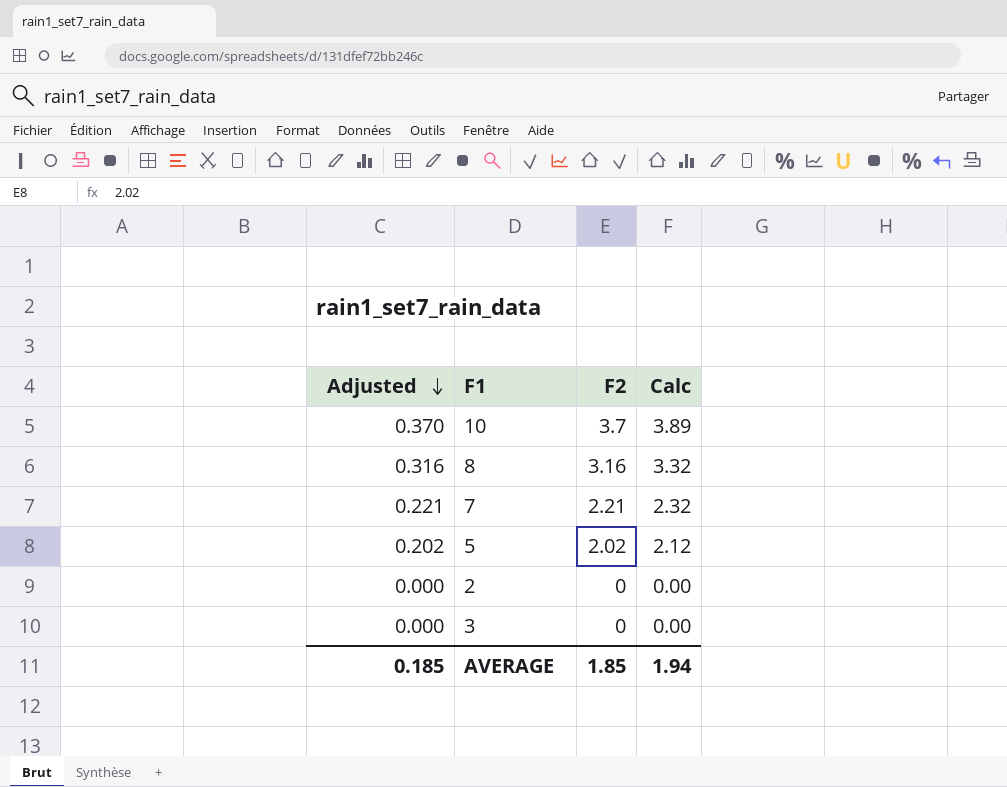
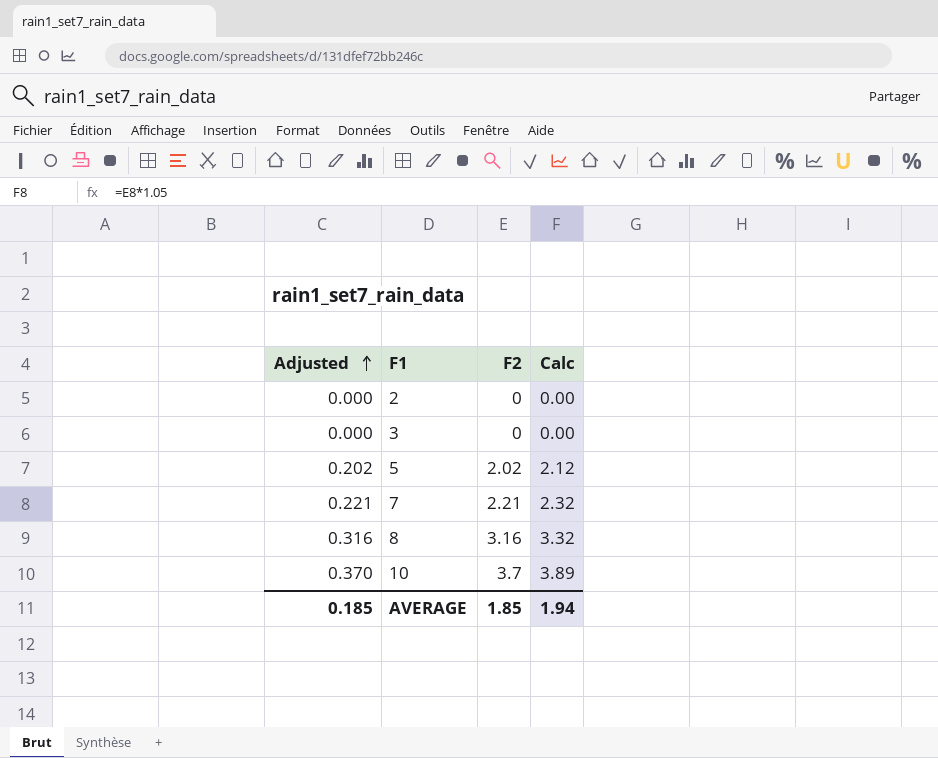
row order: Adjusted descending -> Adjusted ascending

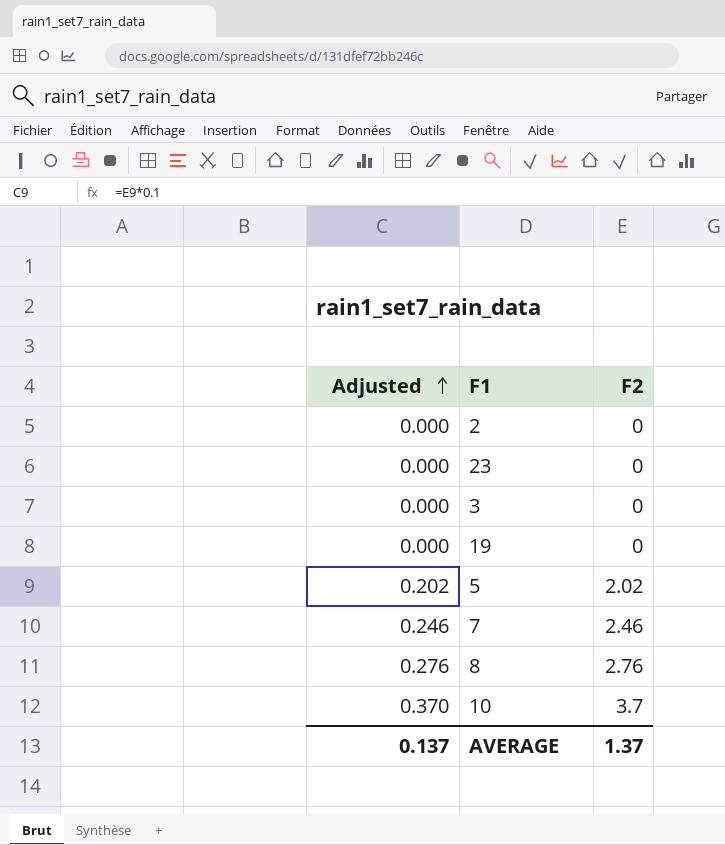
column Calc | formula: [F2] * 1.05 -> none
row 23: none -> 0.000 | 0
row 19: none -> 0.000 | 0
7 | Adjusted: 0.221 -> 0.246
7 | F2: 2.21 -> 2.46
8 | Adjusted: 0.316 -> 0.276
8 | F2: 3.16 -> 2.76
AVERAGE | Adjusted: 0.185 -> 0.137
AVERAGE | F2: 1.85 -> 1.37

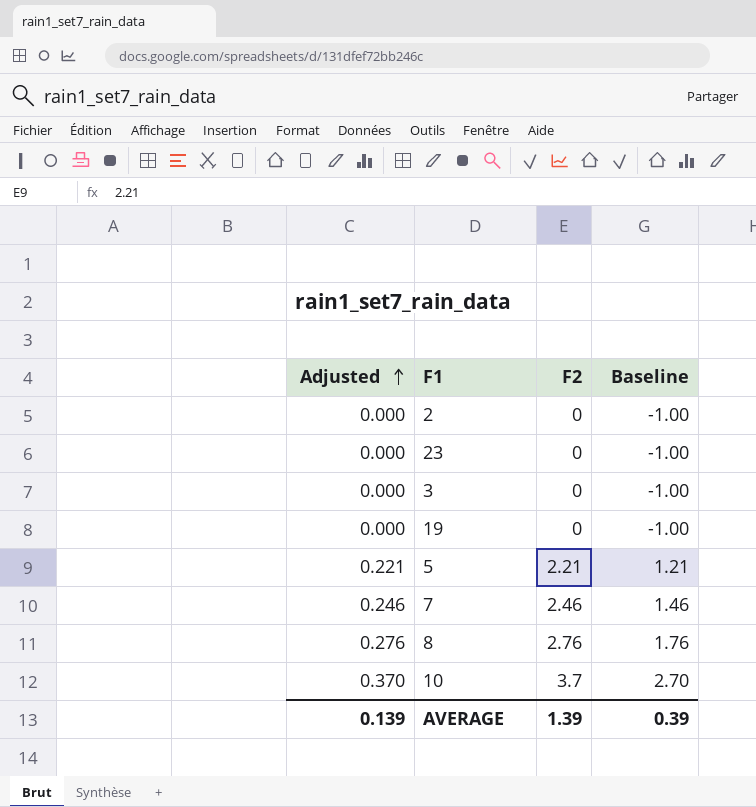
column Baseline | formula: none -> [F2] - 1
5 | Adjusted: 0.202 -> 0.221
5 | F2: 2.02 -> 2.21
AVERAGE | Adjusted: 0.137 -> 0.139
AVERAGE | F2: 1.37 -> 1.39

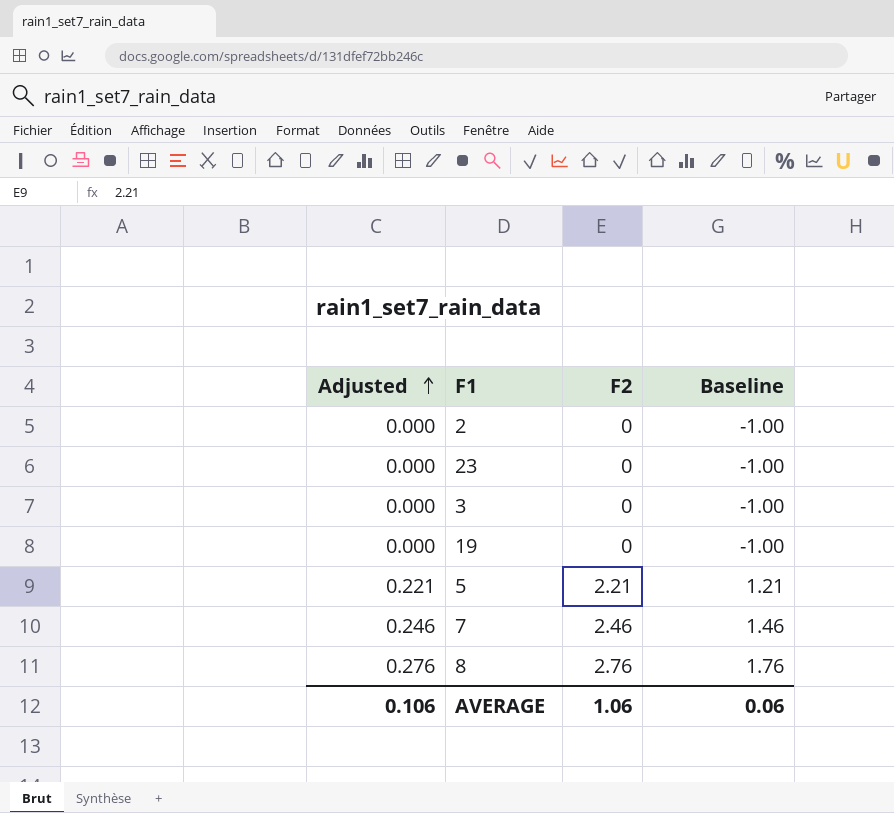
row 10: 0.370 | 3.7 | 2.70 -> none
AVERAGE | Adjusted: 0.139 -> 0.106
AVERAGE | F2: 1.39 -> 1.06
AVERAGE | Baseline: 0.39 -> 0.06

